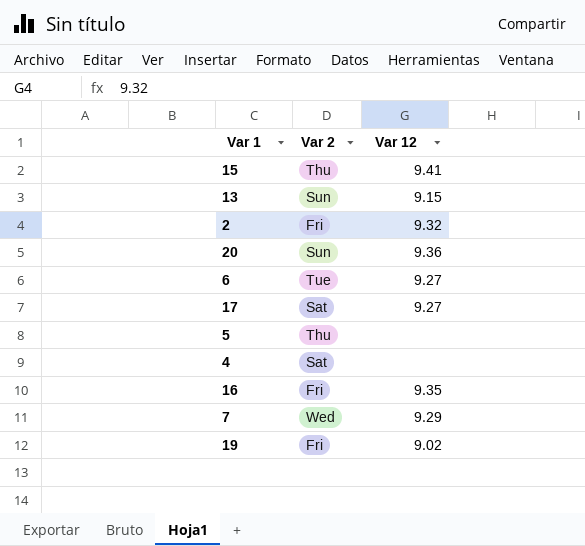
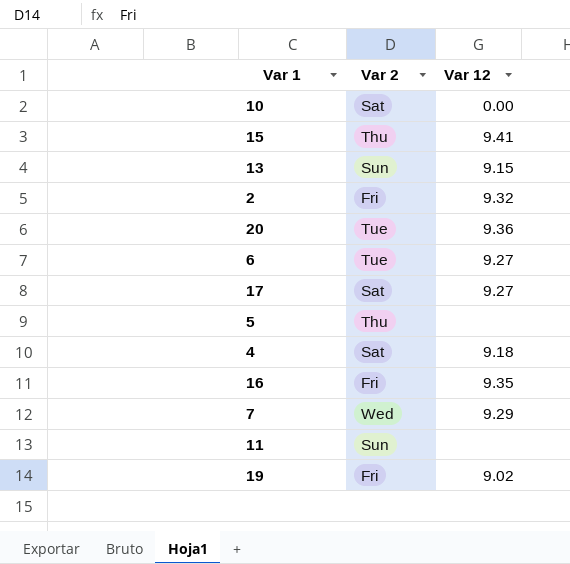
row 10: none -> Sat | 0.00
20 | Var 2: Sun -> Tue
4 | Var 12: none -> 9.18
row 11: none -> Sun | none

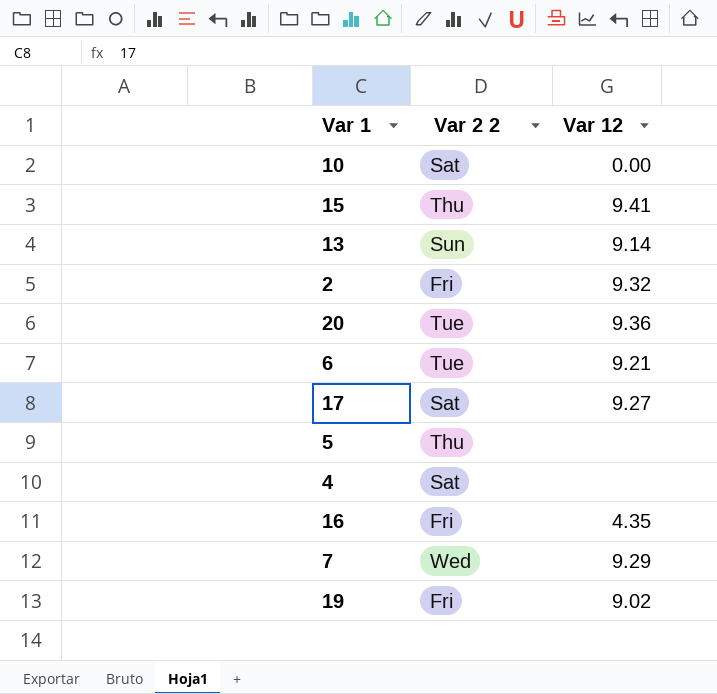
column name: Var 2 -> Var 2 2
row 11: Sun | none -> none
13 | Var 12: 9.15 -> 9.14
6 | Var 12: 9.27 -> 9.21
4 | Var 12: 9.18 -> none
16 | Var 12: 9.35 -> 4.35

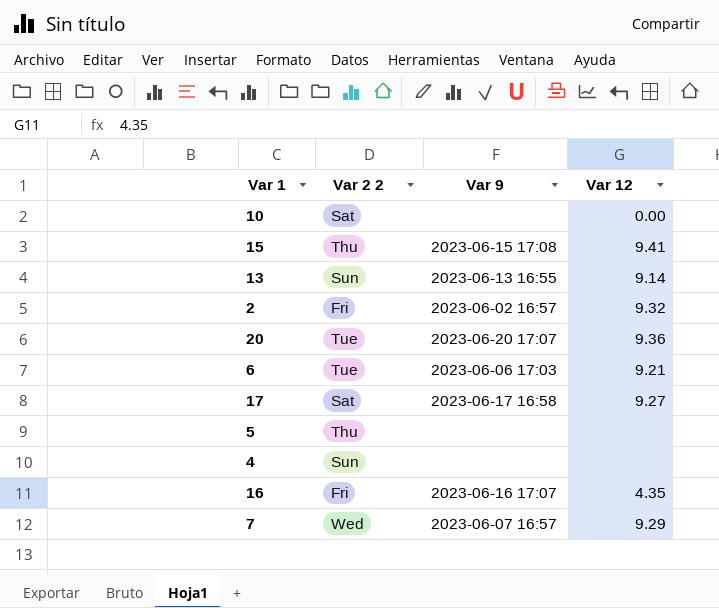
column Var 9 | position: none -> 3
row 19: Fri | 9.02 -> none
4 | Var 2 2: Sat -> Sun

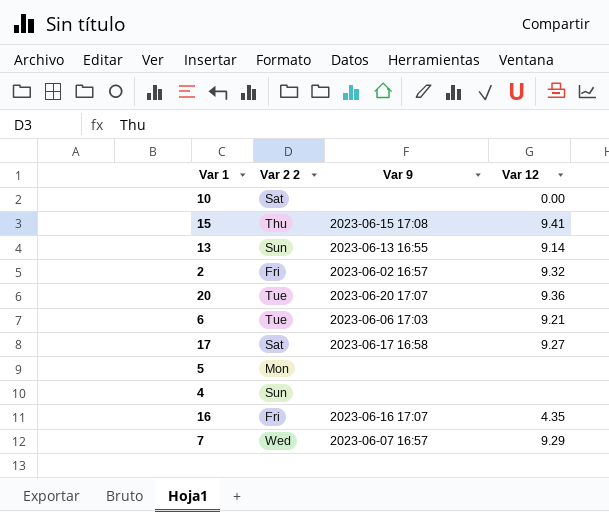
5 | Var 2 2: Thu -> Mon

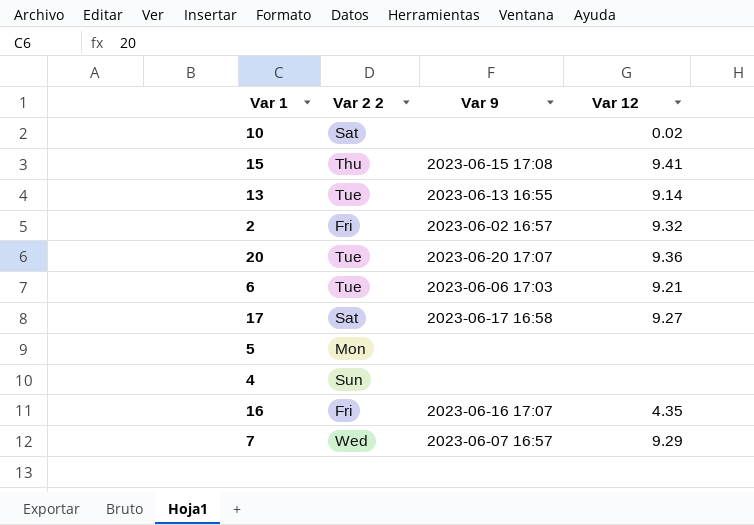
10 | Var 12: 0.00 -> 0.02
13 | Var 2 2: Sun -> Tue

